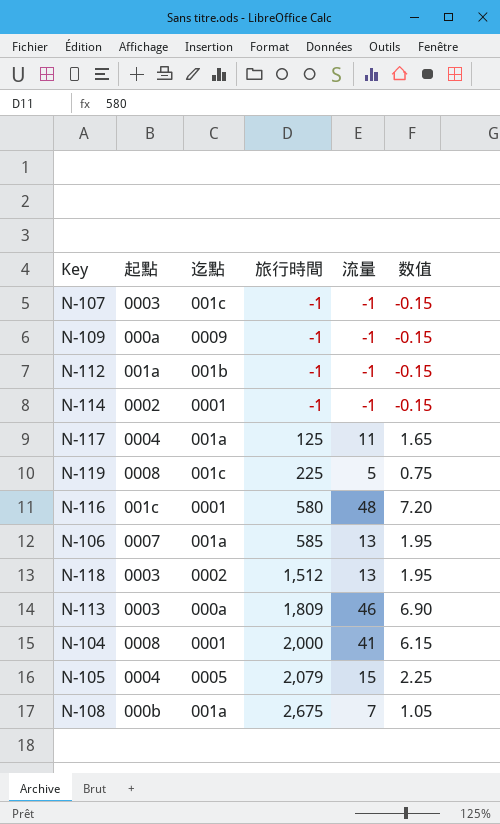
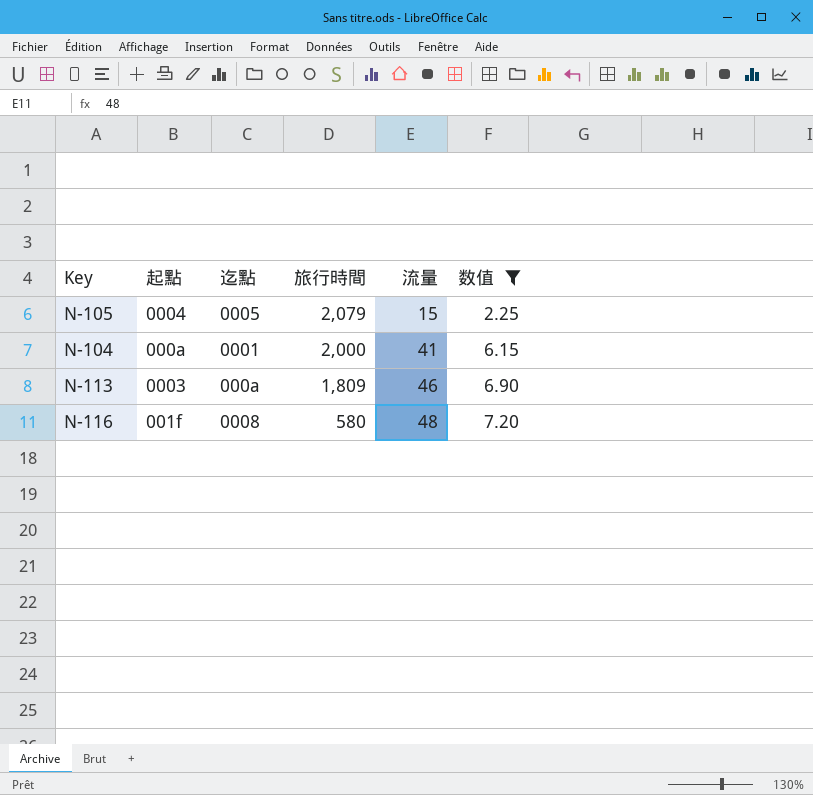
filter: none -> 数值 >= 2.25
row order: 旅行時間 ascending -> 旅行時間 descending
N-104 | 起點: 0008 -> 000a
N-116 | 起點: 001c -> 001f
N-116 | 迄點: 0001 -> 0008

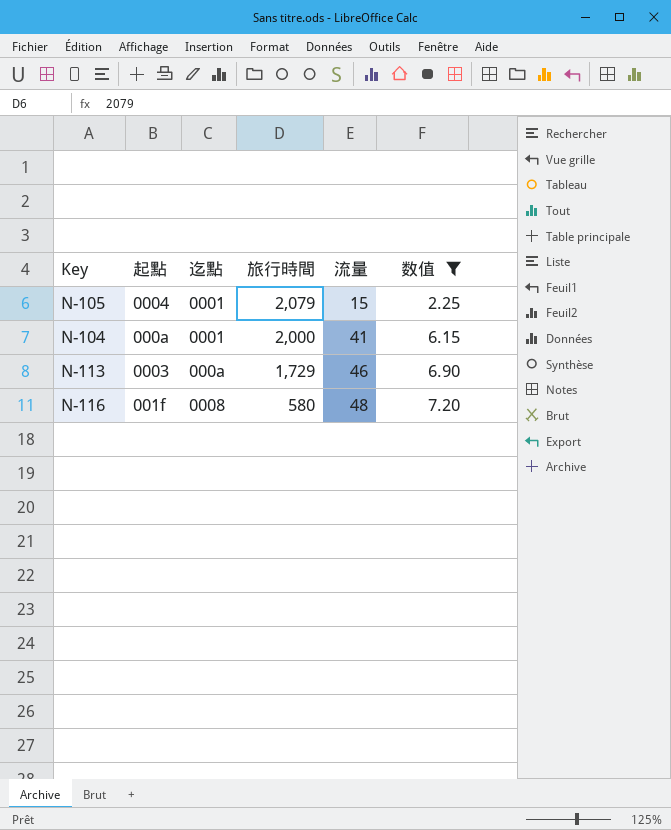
N-105 | 迄點: 0005 -> 0001
N-113 | 旅行時間: 1,809 -> 1,729

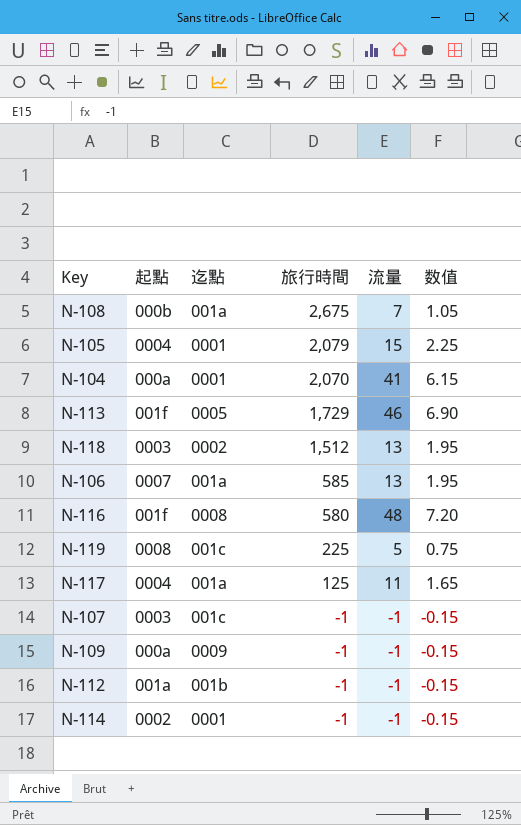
filter: 数值 >= 2.25 -> none
N-104 | 旅行時間: 2,000 -> 2,070
N-113 | 起點: 0003 -> 001f
N-113 | 迄點: 000a -> 0005

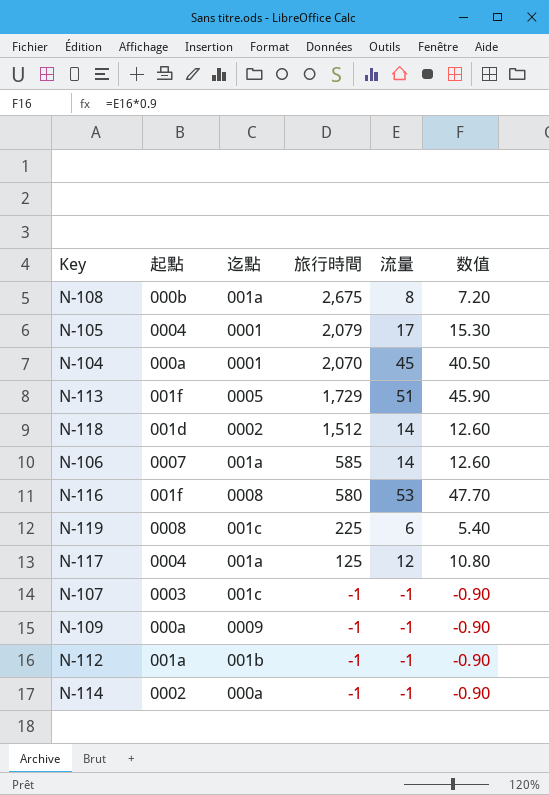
column 数值 | formula: [流量] * 0.15 -> [流量] * 0.9
N-108 | 流量: 7 -> 8
N-105 | 流量: 15 -> 17
N-104 | 流量: 41 -> 45
N-113 | 流量: 46 -> 51
N-118 | 起點: 0003 -> 001d
N-118 | 流量: 13 -> 14
N-106 | 流量: 13 -> 14
N-116 | 流量: 48 -> 53
N-119 | 流量: 5 -> 6
N-117 | 流量: 11 -> 12
N-114 | 迄點: 0001 -> 000a

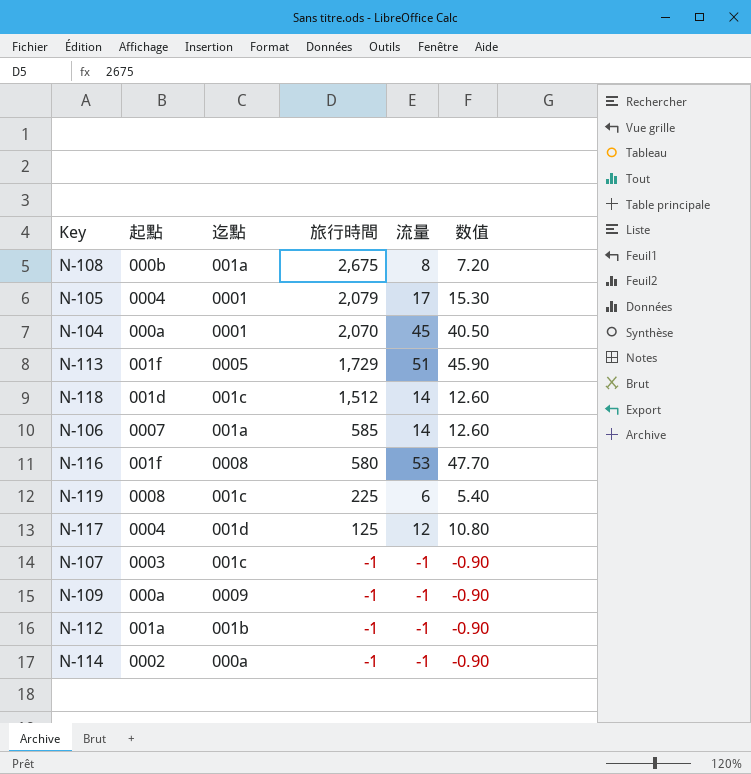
N-118 | 迄點: 0002 -> 001c
N-117 | 迄點: 001a -> 001d

